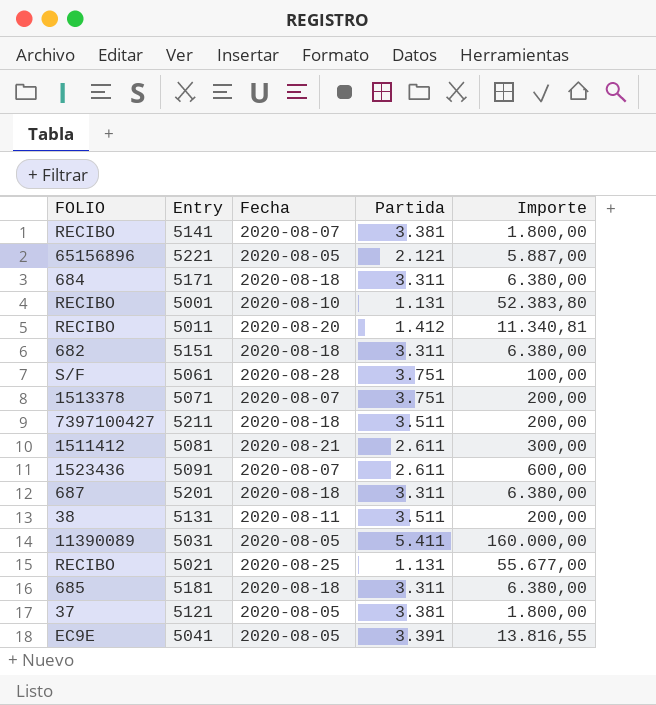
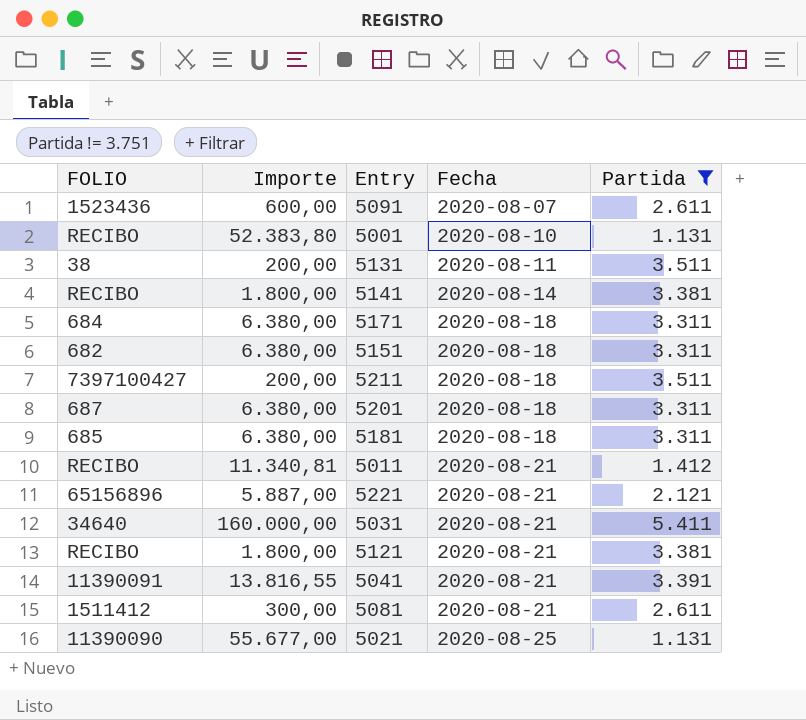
filter: none -> Partida != 3.751
row order: none -> Fecha ascending
column Importe | position: 5 -> 2
5141 | Fecha: 2020-08-07 -> 2020-08-14
5011 | Fecha: 2020-08-20 -> 2020-08-21
5221 | Fecha: 2020-08-05 -> 2020-08-21
5031 | FOLIO: 11390089 -> 34640
5031 | Fecha: 2020-08-05 -> 2020-08-21
5121 | FOLIO: 37 -> RECIBO
5121 | Fecha: 2020-08-05 -> 2020-08-21
5041 | FOLIO: EC9E -> 11390091
5041 | Fecha: 2020-08-05 -> 2020-08-21
5021 | FOLIO: RECIBO -> 11390090

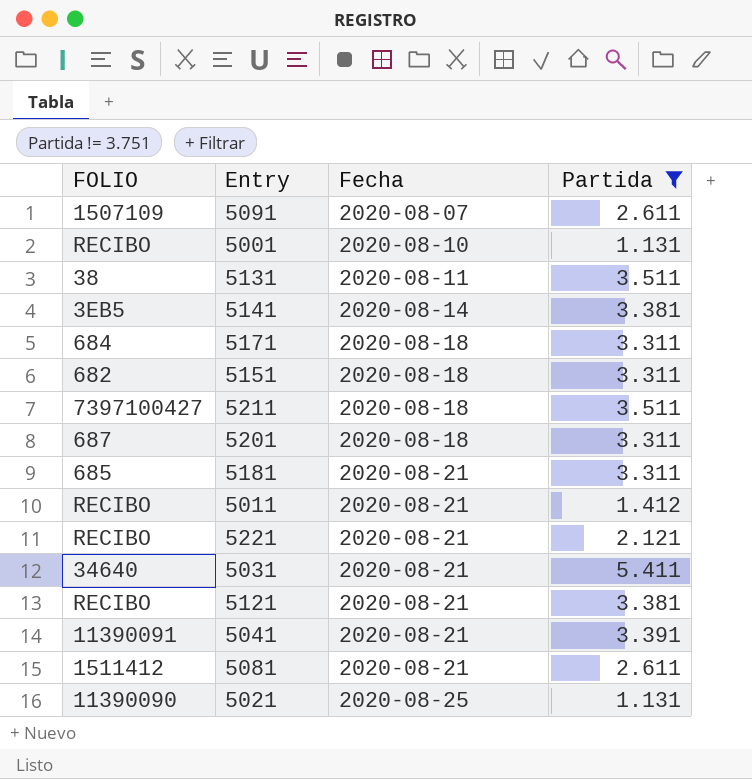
column Importe | position: 2 -> none
5091 | FOLIO: 1523436 -> 1507109
5141 | FOLIO: RECIBO -> 3EB5
5181 | Fecha: 2020-08-18 -> 2020-08-21
5221 | FOLIO: 65156896 -> RECIBO

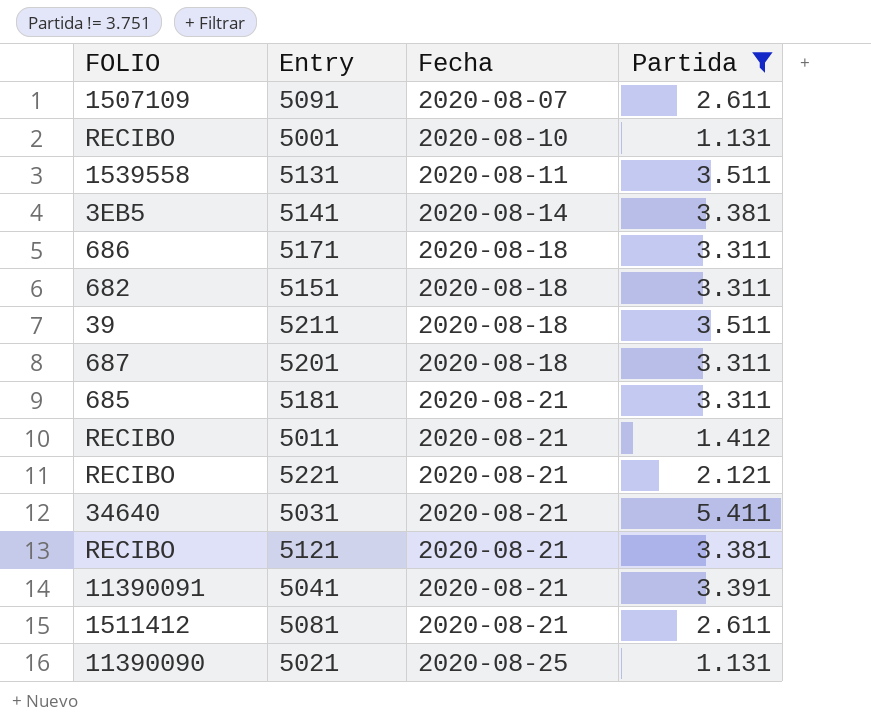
5131 | FOLIO: 38 -> 1539558
5171 | FOLIO: 684 -> 686
5211 | FOLIO: 7397100427 -> 39

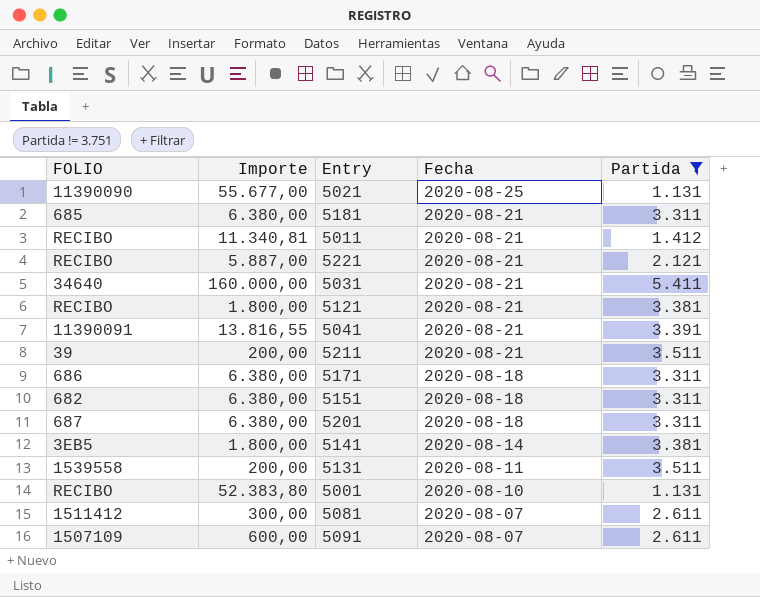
row order: Fecha ascending -> Fecha descending
column Importe | position: none -> 2
5211 | Fecha: 2020-08-18 -> 2020-08-21
5081 | Fecha: 2020-08-21 -> 2020-08-07

